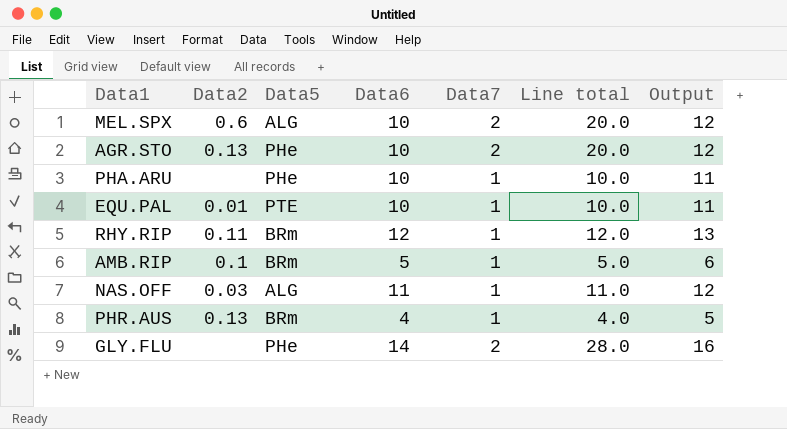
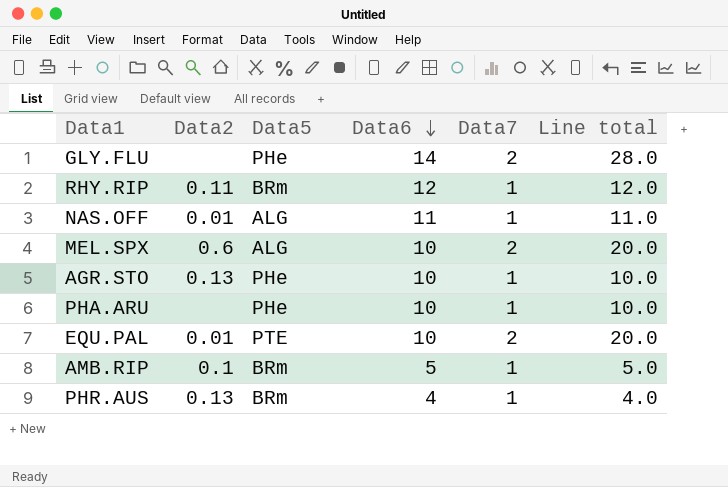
row order: none -> Data6 descending
column Output | formula: [Data6] + [Data7] -> none
NAS.OFF | Data2: 0.03 -> 0.01
AGR.STO | Data7: 2 -> 1
AGR.STO | Line total: 20.0 -> 10.0
EQU.PAL | Data7: 1 -> 2
EQU.PAL | Line total: 10.0 -> 20.0

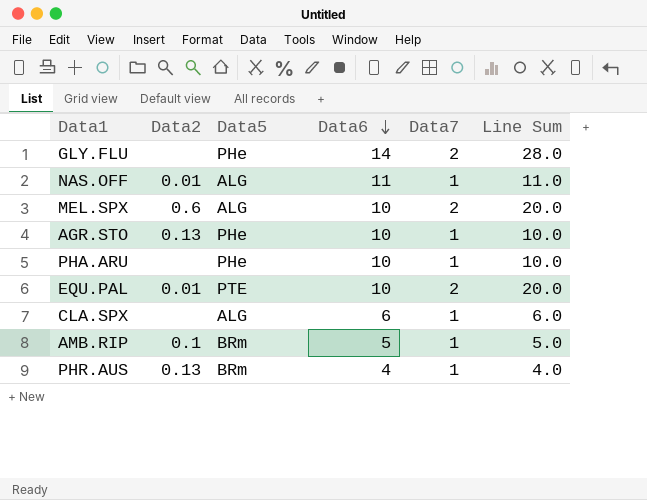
column name: Line total -> Line Sum
row RHY.RIP: 0.11 | BRm | 12 | 1 | 12.0 -> none
row CLA.SPX: none -> none | ALG | 6 | 1 | 6.0

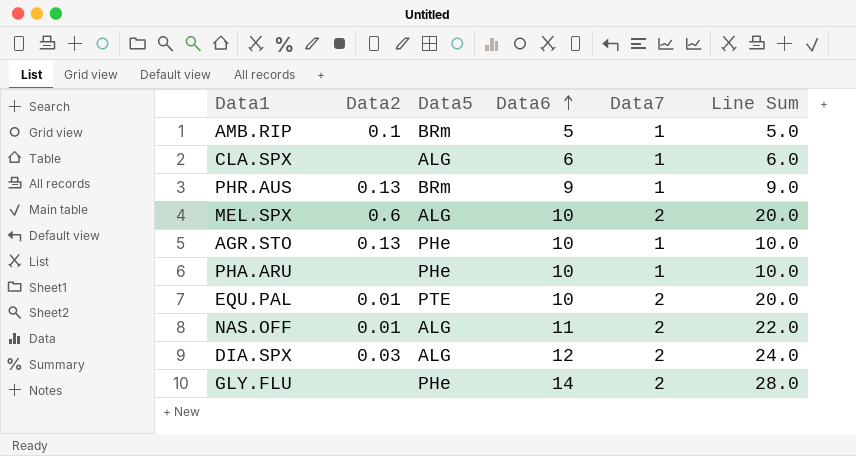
row order: Data6 descending -> Data6 ascending
PHR.AUS | Data6: 4 -> 9
PHR.AUS | Line Sum: 4.0 -> 9.0
NAS.OFF | Data7: 1 -> 2
NAS.OFF | Line Sum: 11.0 -> 22.0
row DIA.SPX: none -> 0.03 | ALG | 12 | 2 | 24.0

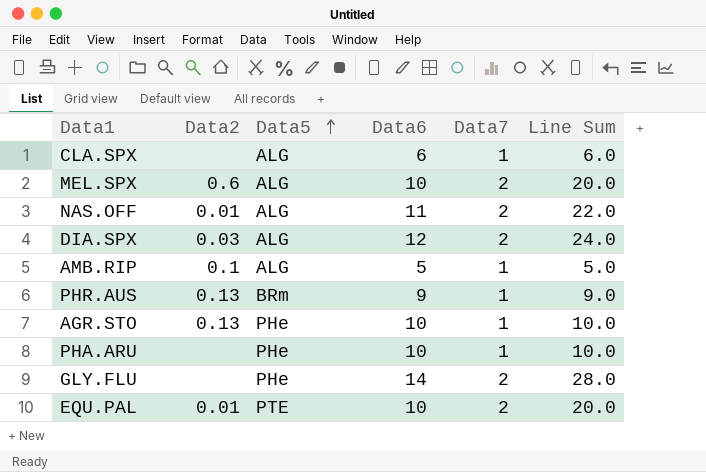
row order: Data6 ascending -> Data5 ascending
AMB.RIP | Data5: BRm -> ALG

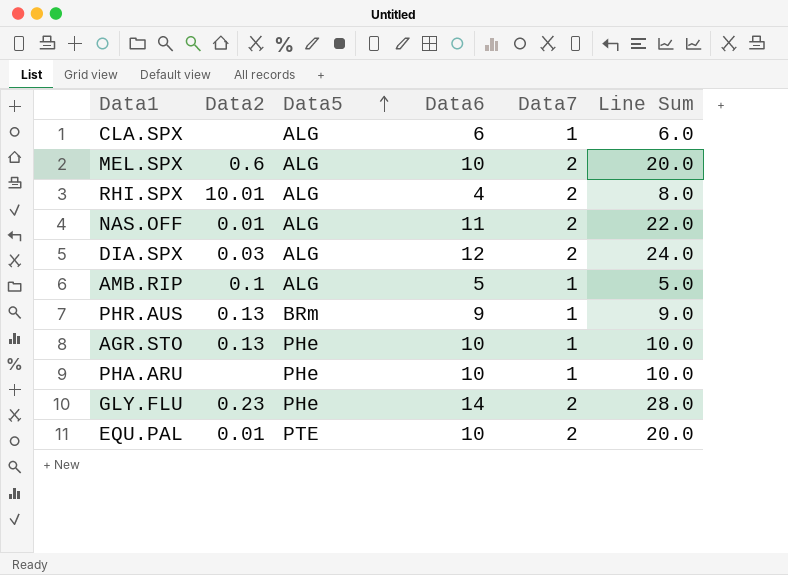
row RHI.SPX: none -> 10.01 | ALG | 4 | 2 | 8.0
GLY.FLU | Data2: none -> 0.23

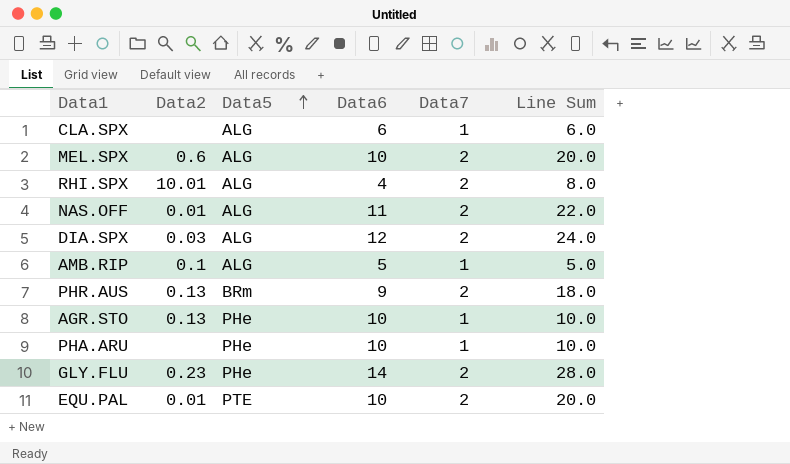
PHR.AUS | Data7: 1 -> 2
PHR.AUS | Line Sum: 9.0 -> 18.0

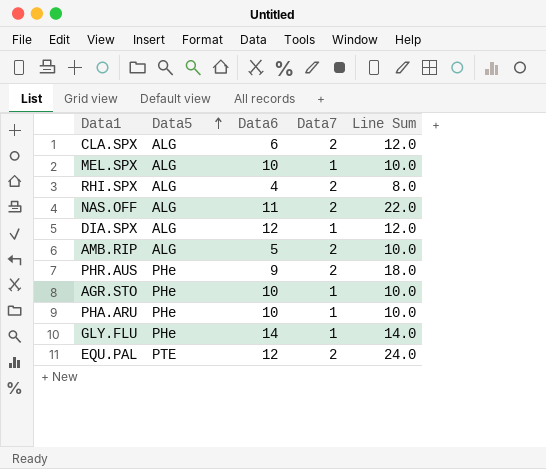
column Data2 | position: 2 -> none
CLA.SPX | Data7: 1 -> 2
CLA.SPX | Line Sum: 6.0 -> 12.0
MEL.SPX | Data7: 2 -> 1
MEL.SPX | Line Sum: 20.0 -> 10.0
DIA.SPX | Data7: 2 -> 1
DIA.SPX | Line Sum: 24.0 -> 12.0
AMB.RIP | Data7: 1 -> 2
AMB.RIP | Line Sum: 5.0 -> 10.0
PHR.AUS | Data5: BRm -> PHe
GLY.FLU | Data7: 2 -> 1
GLY.FLU | Line Sum: 28.0 -> 14.0
EQU.PAL | Data6: 10 -> 12
EQU.PAL | Line Sum: 20.0 -> 24.0

